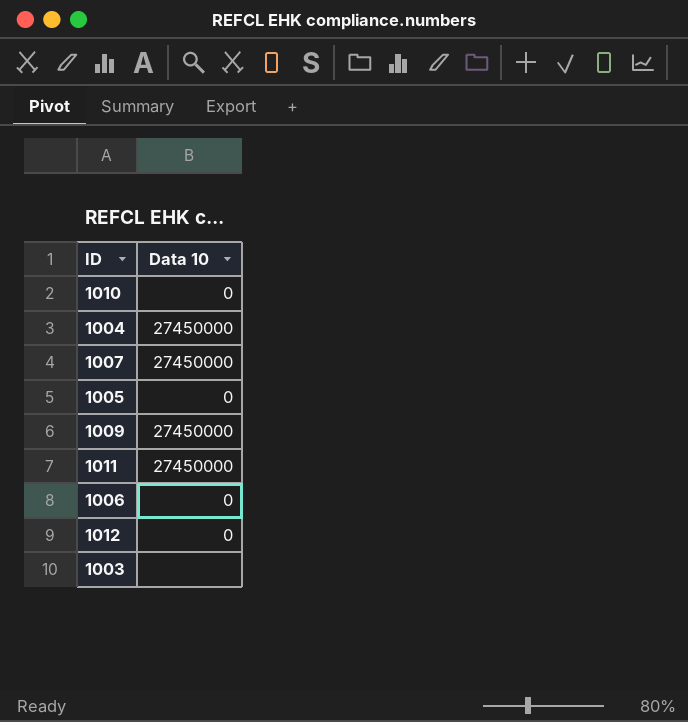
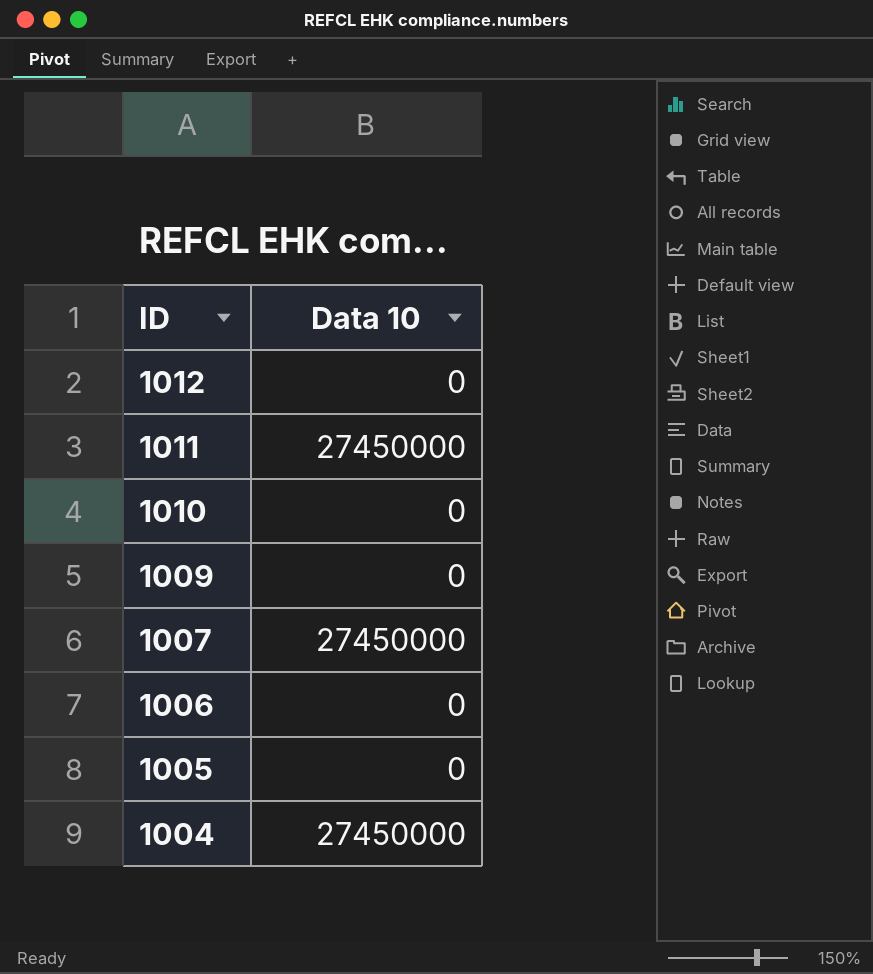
row order: none -> ID descending
row 1003: none -> none
1009 | Data 10: 27450000 -> 0

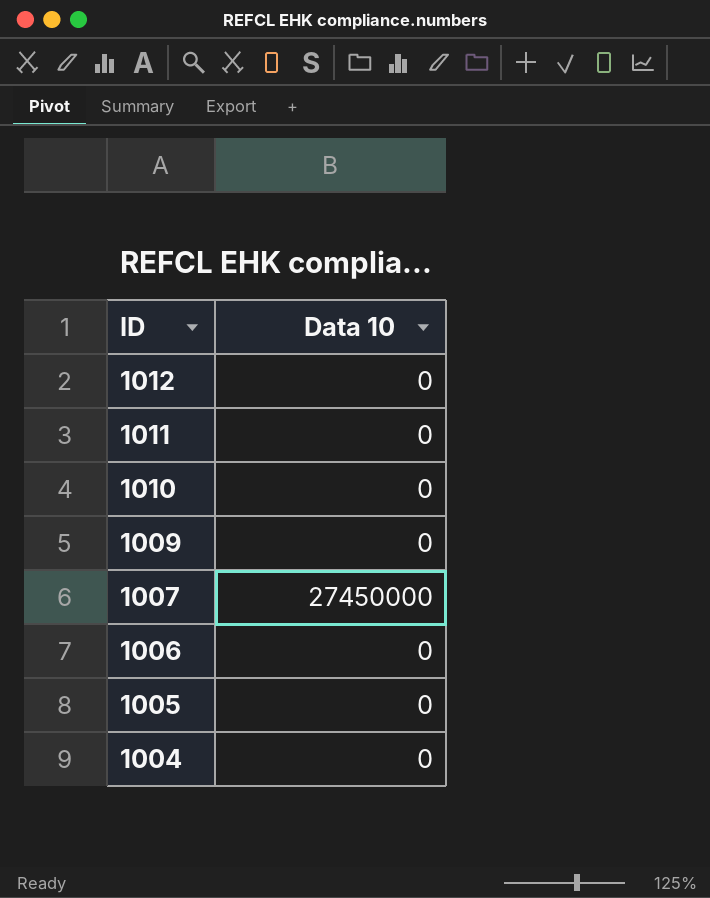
1011 | Data 10: 27450000 -> 0
1004 | Data 10: 27450000 -> 0

